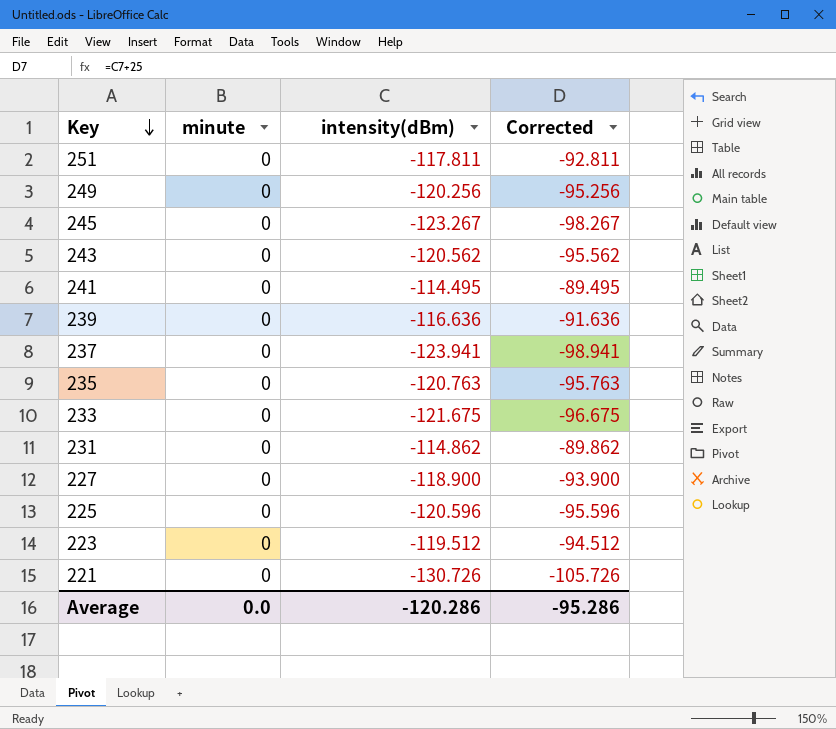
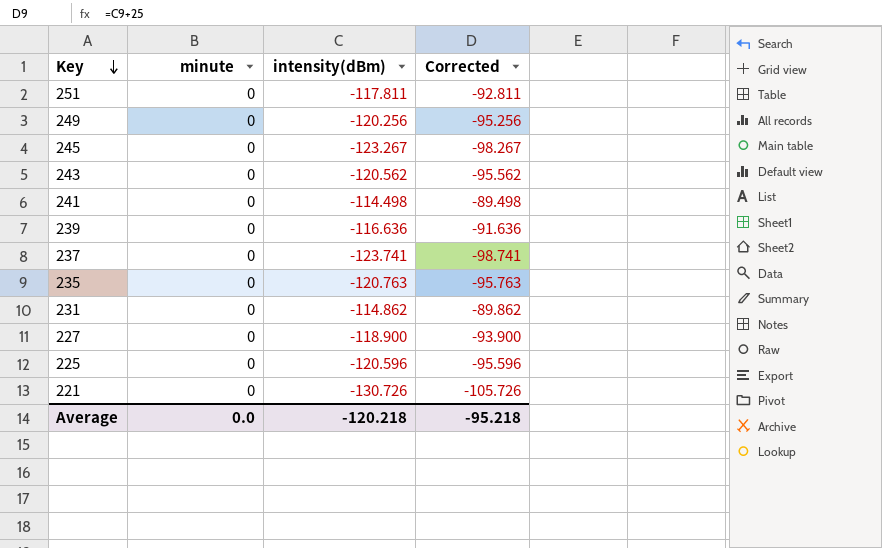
row 233: 0 | -121.675 | -96.675 -> none
row 223: 0 | -119.512 | -94.512 -> none
241 | intensity(dBm): -114.495 -> -114.498
241 | Corrected: -89.495 -> -89.498
237 | intensity(dBm): -123.941 -> -123.741
237 | Corrected: -98.941 -> -98.741
Average | intensity(dBm): -120.286 -> -120.218
Average | Corrected: -95.286 -> -95.218

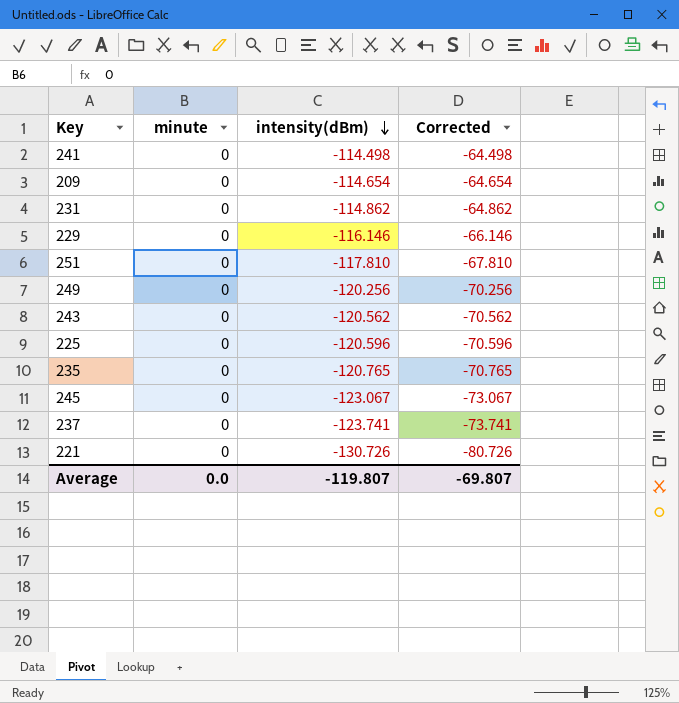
row order: Key descending -> intensity(dBm) descending
column Corrected | formula: [intensity(dBm)] + 25 -> [intensity(dBm)] + 50
row 239: 0 | -116.636 | -91.636 -> none
row 227: 0 | -118.900 | -93.900 -> none
row 209: none -> 0 | -114.654 | -64.654
row 229: none -> 0 | -116.146 | -66.146
251 | intensity(dBm): -117.811 -> -117.810
235 | intensity(dBm): -120.763 -> -120.765
245 | intensity(dBm): -123.267 -> -123.067
Average | intensity(dBm): -120.218 -> -119.807
Average | Corrected: -95.218 -> -69.807

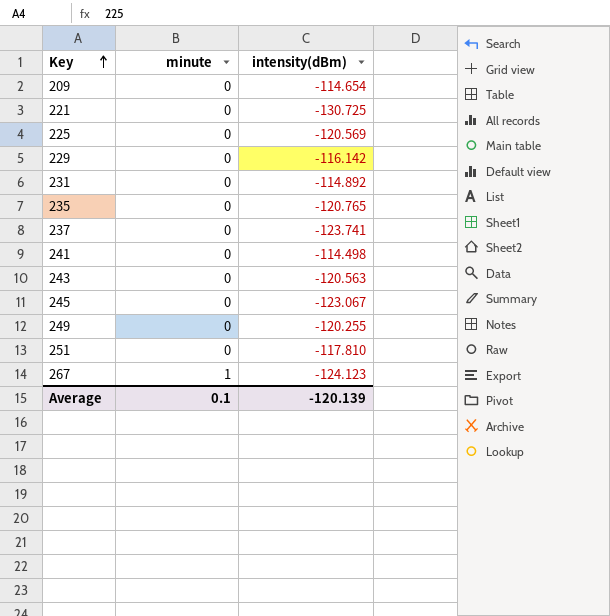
row order: intensity(dBm) descending -> Key ascending
column Corrected | formula: [intensity(dBm)] + 50 -> none
221 | intensity(dBm): -130.726 -> -130.725
225 | intensity(dBm): -120.596 -> -120.569
229 | intensity(dBm): -116.146 -> -116.142
231 | intensity(dBm): -114.862 -> -114.892
243 | intensity(dBm): -120.562 -> -120.563
249 | intensity(dBm): -120.256 -> -120.255
row 267: none -> 1 | -124.123
Average | minute: 0.0 -> 0.1
Average | intensity(dBm): -119.807 -> -120.139

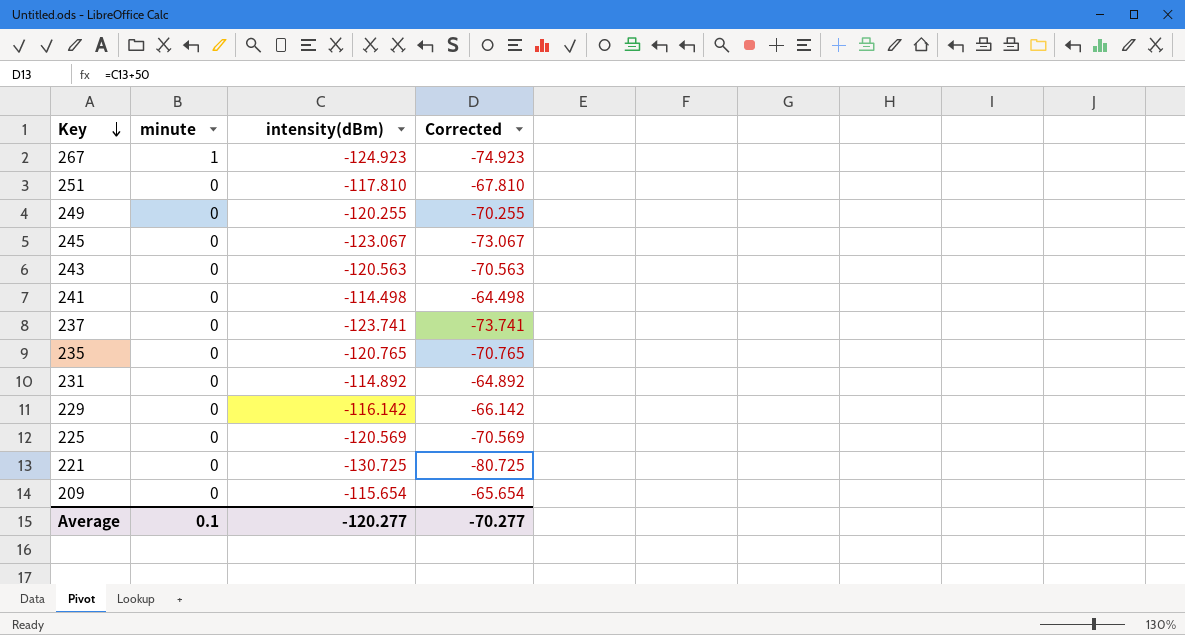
row order: Key ascending -> Key descending
column Corrected | formula: none -> [intensity(dBm)] + 50
267 | intensity(dBm): -124.123 -> -124.923
209 | intensity(dBm): -114.654 -> -115.654
Average | intensity(dBm): -120.139 -> -120.277

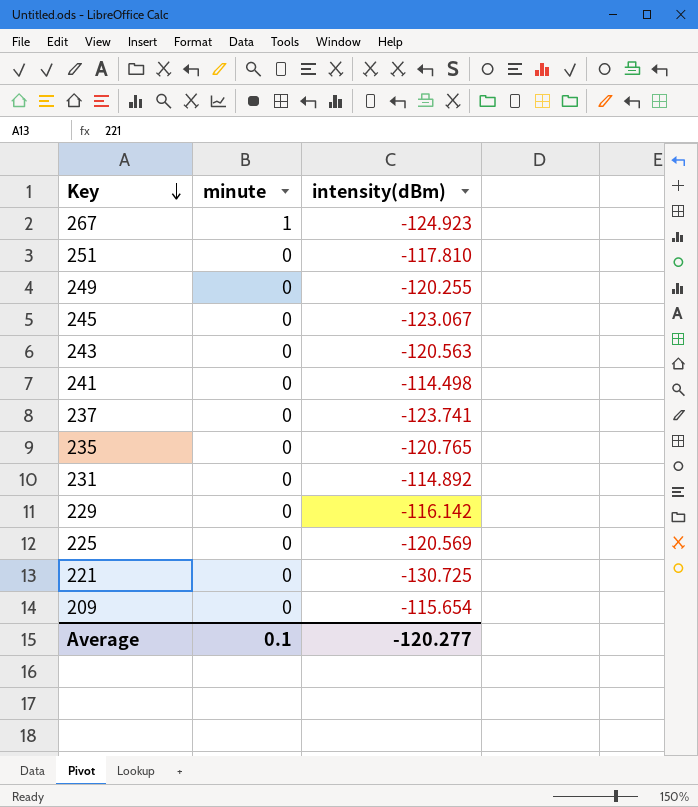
column Corrected | formula: [intensity(dBm)] + 50 -> none

